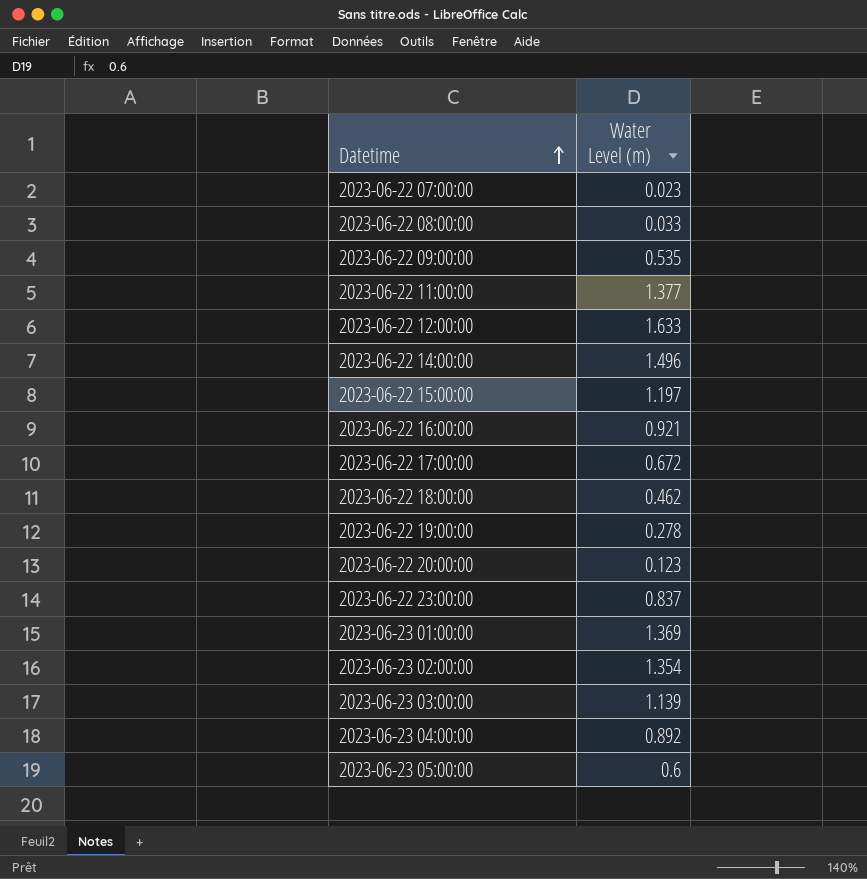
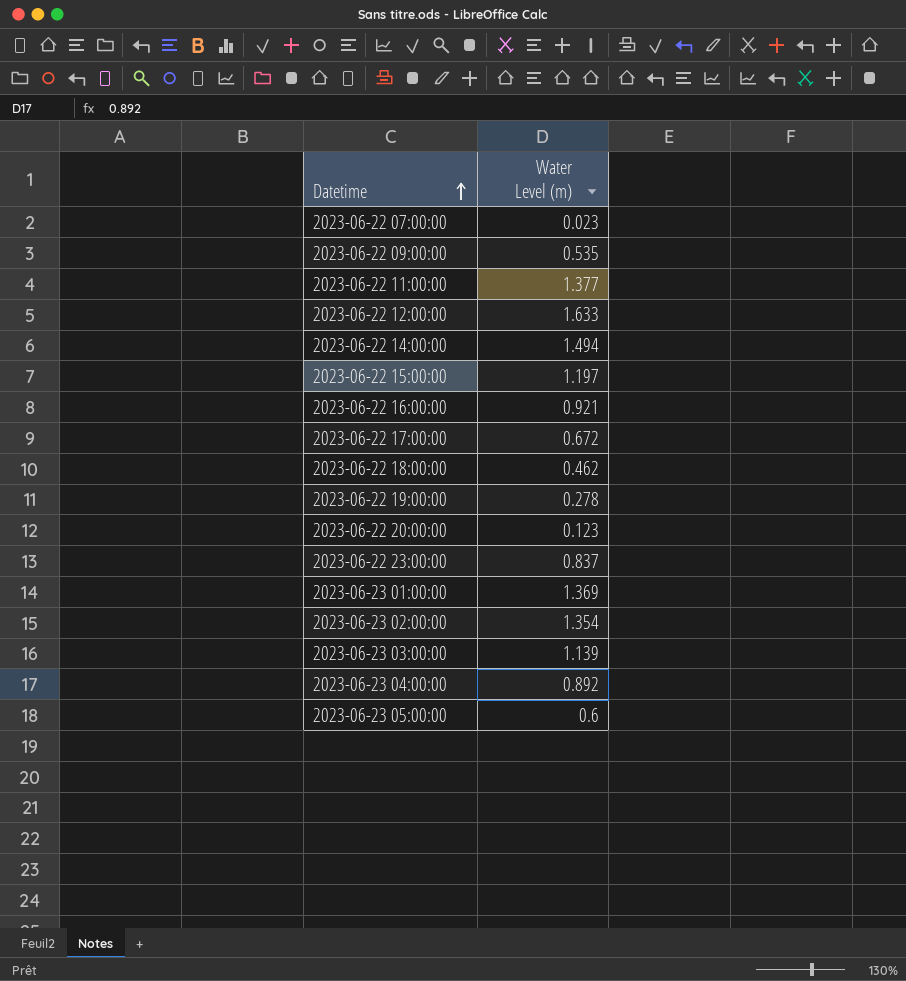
row 2023-06-22 08:00:00: 0.033 -> none
2023-06-22 14:00:00 | Water Level (m): 1.496 -> 1.494

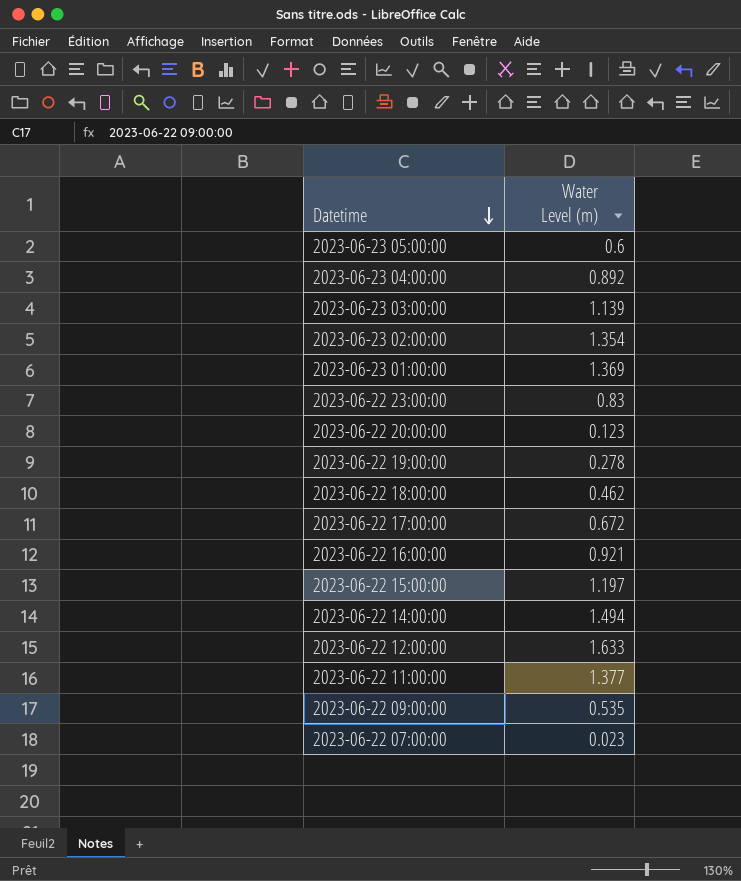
row order: Datetime ascending -> Datetime descending
2023-06-22 23:00:00 | Water Level (m): 0.837 -> 0.83

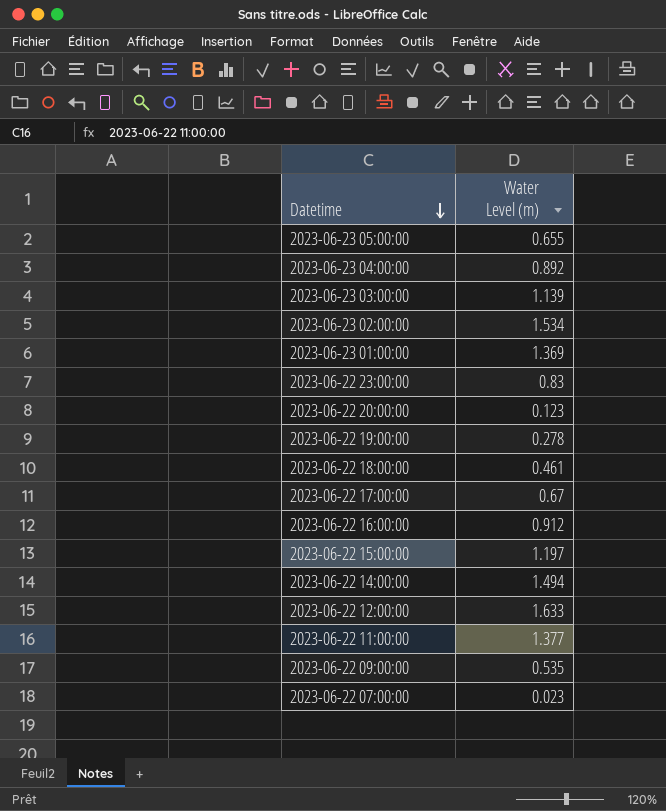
2023-06-23 05:00:00 | Water Level (m): 0.6 -> 0.655
2023-06-23 02:00:00 | Water Level (m): 1.354 -> 1.534
2023-06-22 18:00:00 | Water Level (m): 0.462 -> 0.461
2023-06-22 17:00:00 | Water Level (m): 0.672 -> 0.67
2023-06-22 16:00:00 | Water Level (m): 0.921 -> 0.912

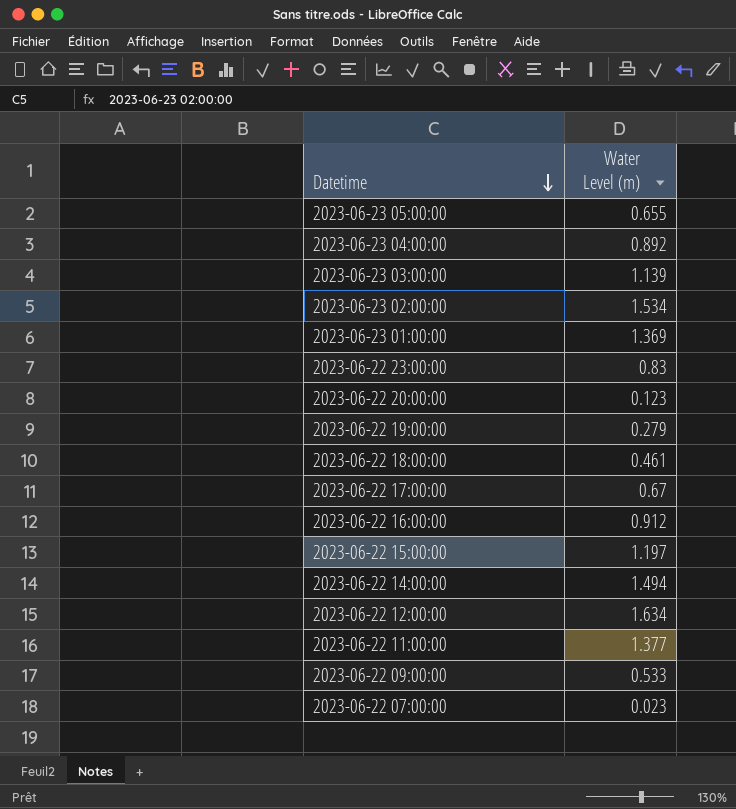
2023-06-22 19:00:00 | Water Level (m): 0.278 -> 0.279
2023-06-22 12:00:00 | Water Level (m): 1.633 -> 1.634
2023-06-22 09:00:00 | Water Level (m): 0.535 -> 0.533

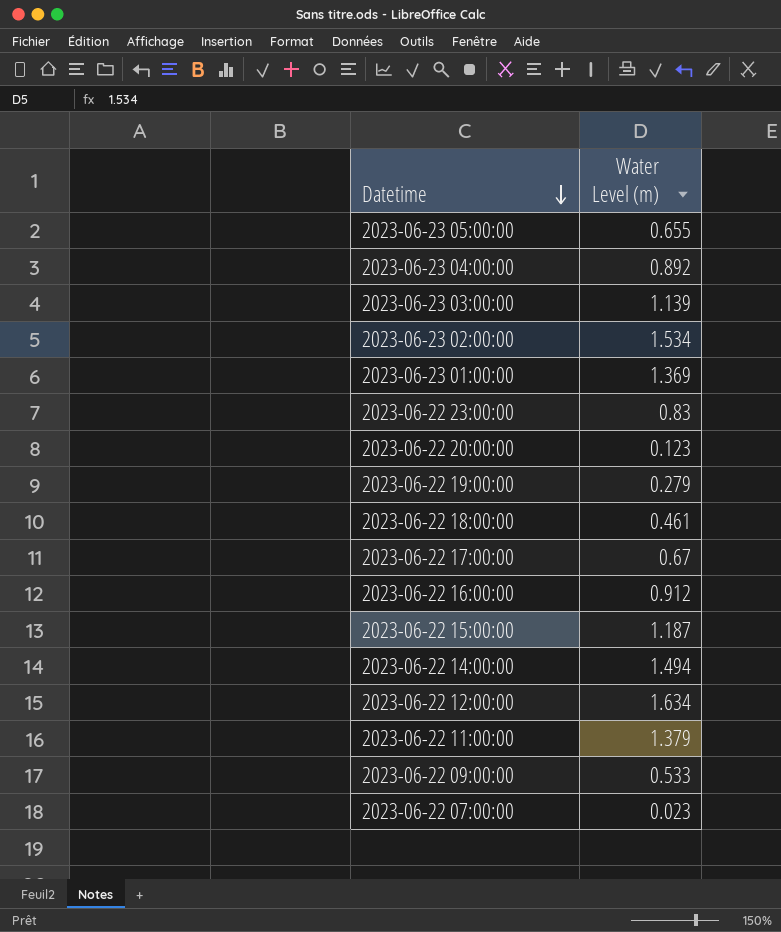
2023-06-22 15:00:00 | Water Level (m): 1.197 -> 1.187
2023-06-22 11:00:00 | Water Level (m): 1.377 -> 1.379

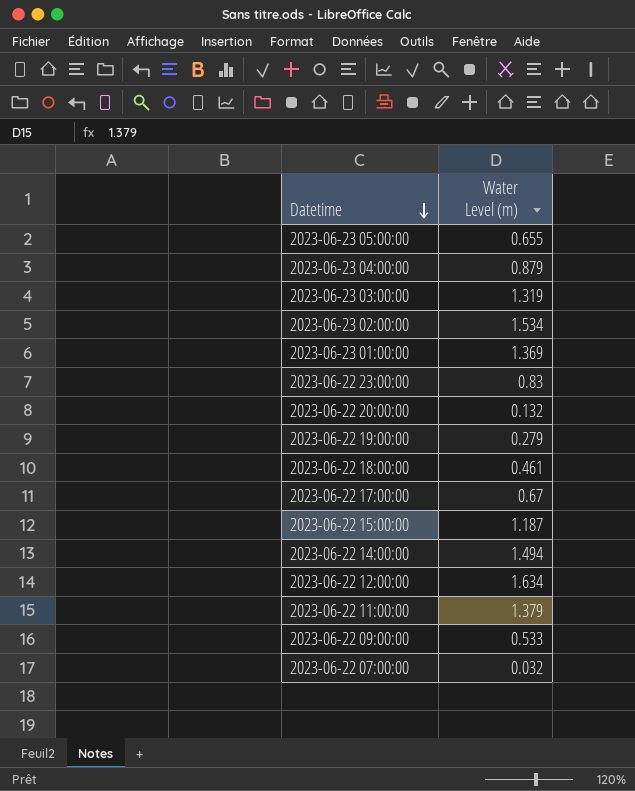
row 2023-06-22 16:00:00: 0.912 -> none
2023-06-23 04:00:00 | Water Level (m): 0.892 -> 0.879
2023-06-23 03:00:00 | Water Level (m): 1.139 -> 1.319
2023-06-22 20:00:00 | Water Level (m): 0.123 -> 0.132
2023-06-22 07:00:00 | Water Level (m): 0.023 -> 0.032

